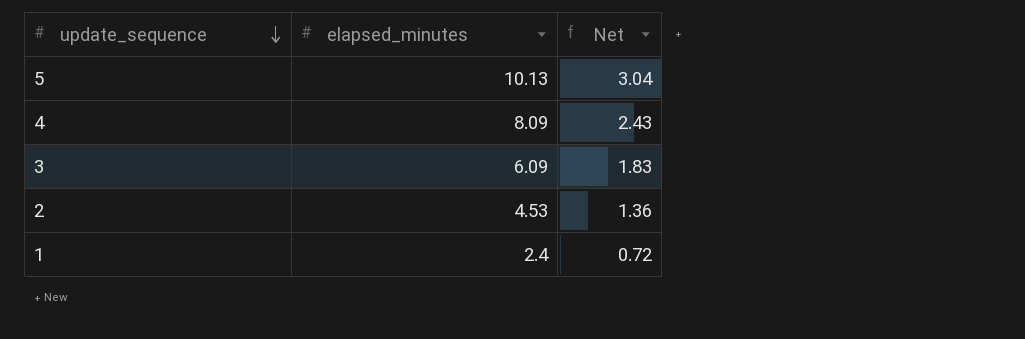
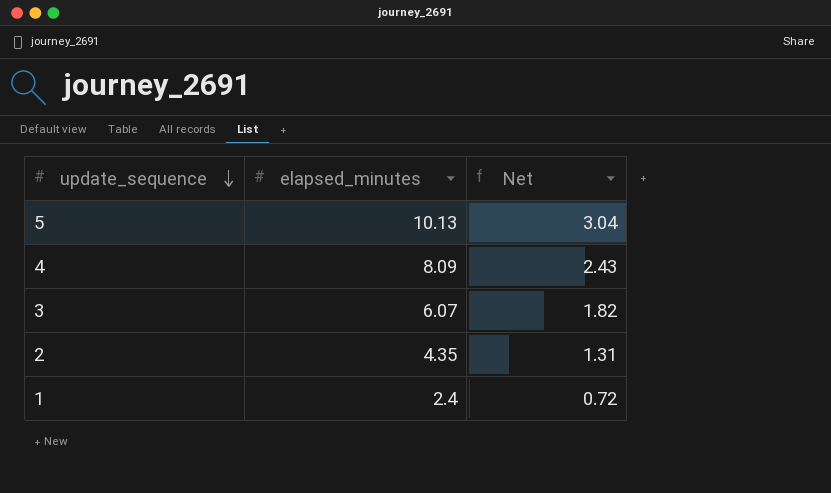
3 | elapsed_minutes: 6.09 -> 6.07
3 | Net: 1.83 -> 1.82
2 | elapsed_minutes: 4.53 -> 4.35
2 | Net: 1.36 -> 1.31

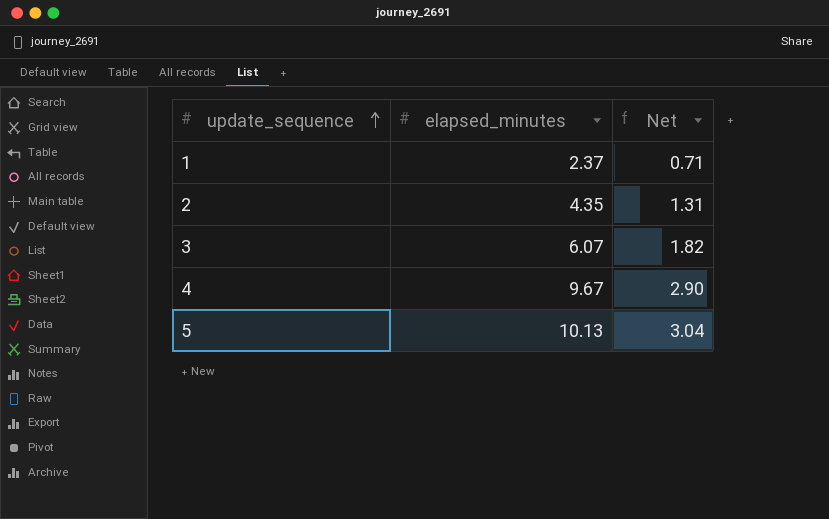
row order: update_sequence descending -> update_sequence ascending
1 | elapsed_minutes: 2.4 -> 2.37
1 | Net: 0.72 -> 0.71
4 | elapsed_minutes: 8.09 -> 9.67
4 | Net: 2.43 -> 2.90

